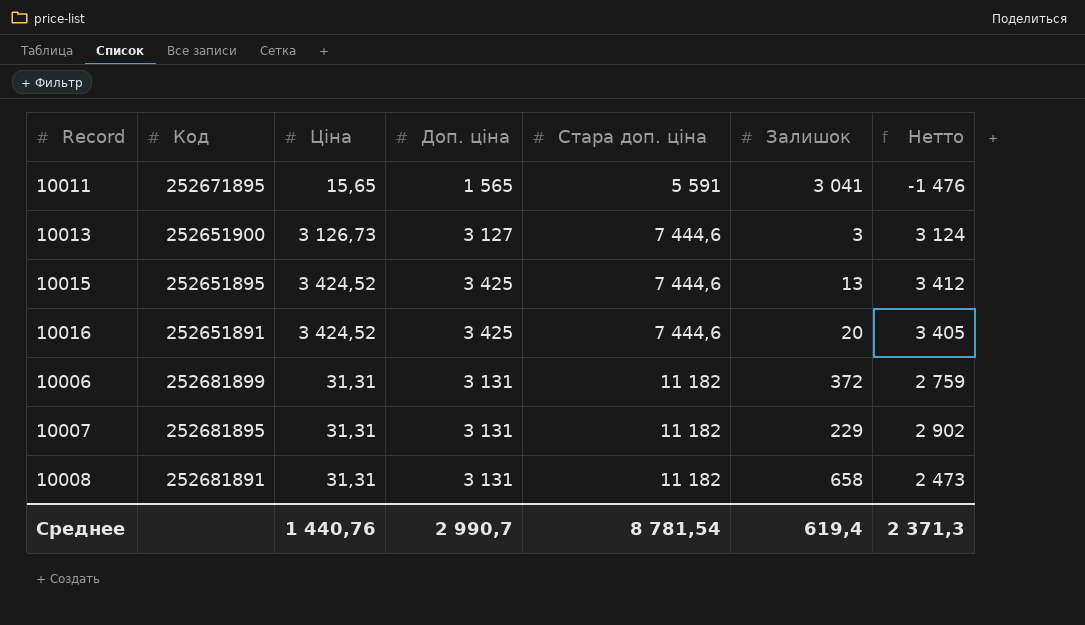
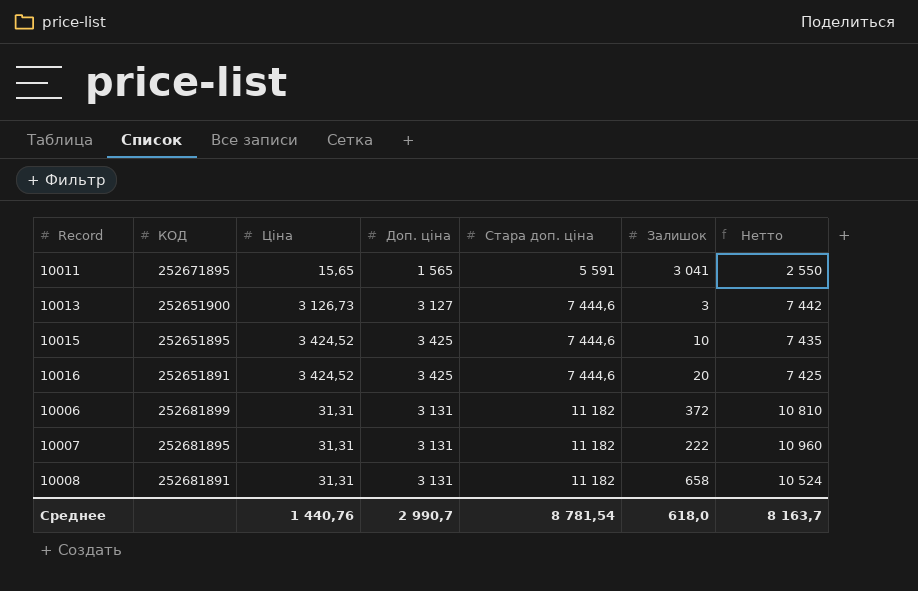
column name: Код -> КОД
column Нетто | formula: [Доп. ціна] - [Залишок] -> [Стара доп. ціна] - [Залишок]
10015 | Залишок: 13 -> 10
10007 | Залишок: 229 -> 222
Среднее | Залишок: 619,4 -> 618,0
Среднее | Нетто: 2 371,3 -> 8 163,7

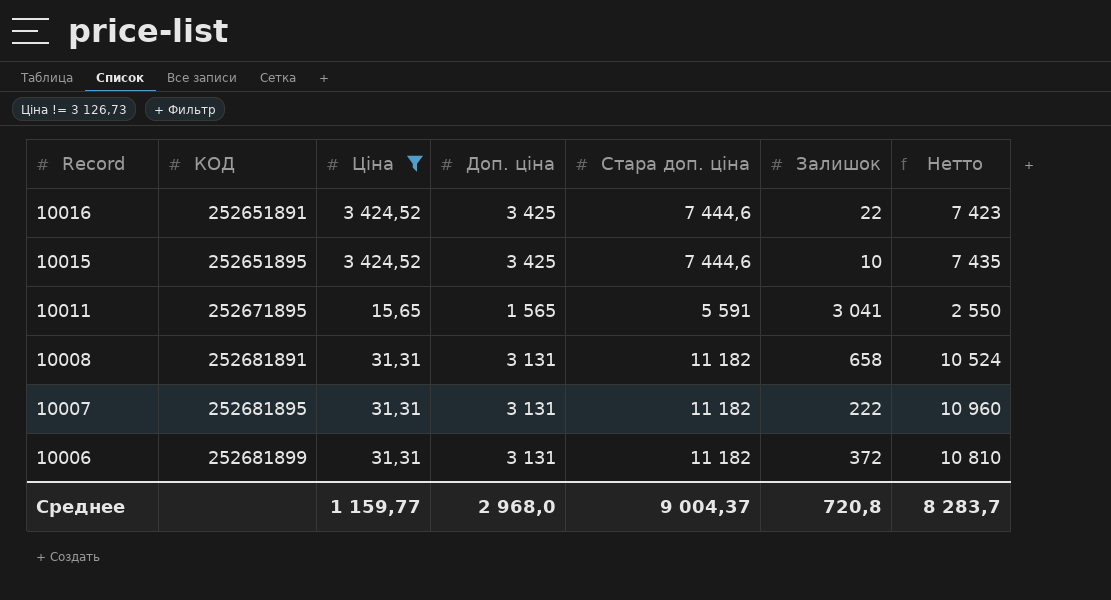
filter: none -> Ціна != 3 126,73
row order: Стара доп. ціна ascending -> Record descending
10016 | Залишок: 20 -> 22
10016 | Нетто: 7 425 -> 7 423
Среднее | Ціна: 1 440,76 -> 1 159,77
Среднее | Доп. ціна: 2 990,7 -> 2 968,0
Среднее | Стара доп. ціна: 8 781,54 -> 9 004,37
Среднее | Залишок: 618,0 -> 720,8
Среднее | Нетто: 8 163,7 -> 8 283,7

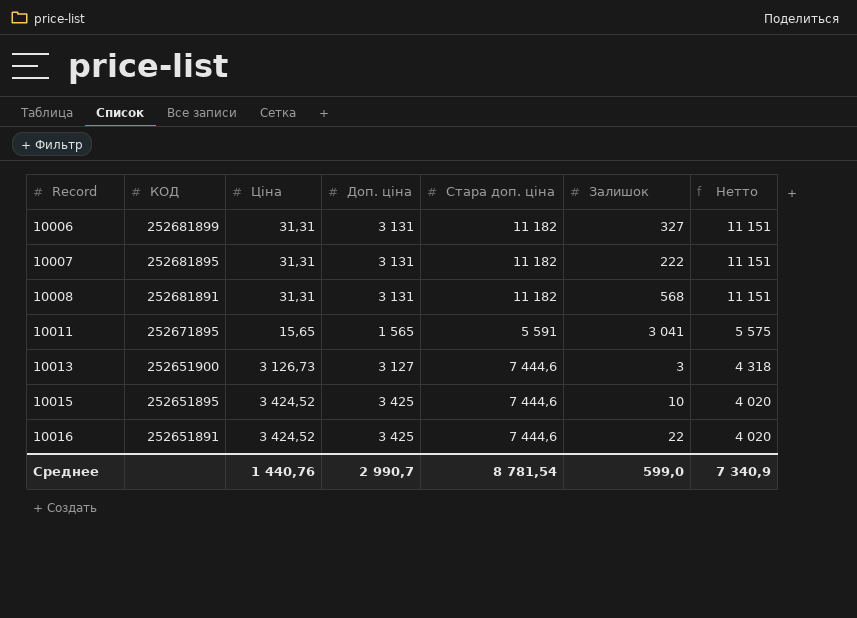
filter: Ціна != 3 126,73 -> none
row order: Record descending -> Record ascending
column Нетто | formula: [Стара доп. ціна] - [Залишок] -> [Стара доп. ціна] - [Ціна]
10006 | Залишок: 372 -> 327
10008 | Залишок: 658 -> 568
Среднее | Ціна: 1 159,77 -> 1 440,76
Среднее | Доп. ціна: 2 968,0 -> 2 990,7
Среднее | Стара доп. ціна: 9 004,37 -> 8 781,54
Среднее | Залишок: 720,8 -> 599,0
Среднее | Нетто: 8 283,7 -> 7 340,9

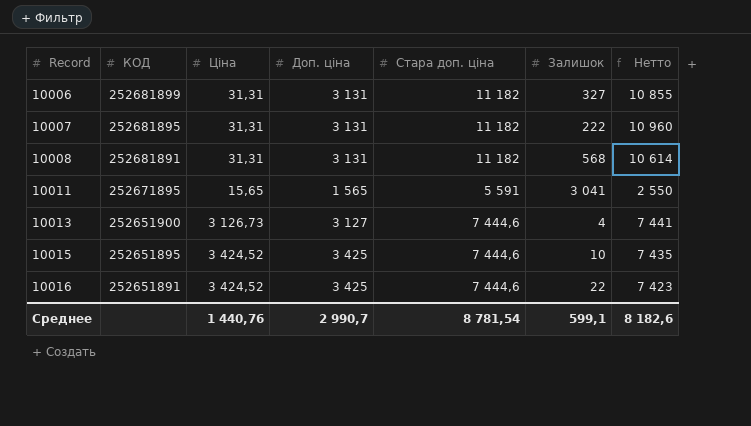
column Нетто | formula: [Стара доп. ціна] - [Ціна] -> [Стара доп. ціна] - [Залишок]
10013 | Залишок: 3 -> 4
Среднее | Залишок: 599,0 -> 599,1
Среднее | Нетто: 7 340,9 -> 8 182,6

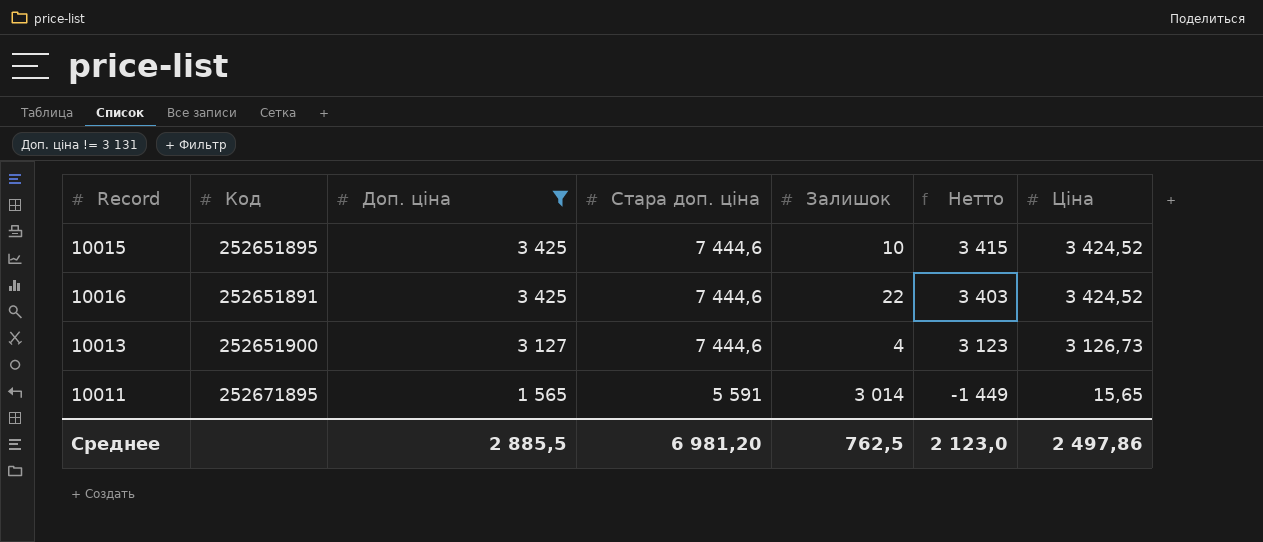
filter: none -> Доп. ціна != 3 131
row order: Record ascending -> Доп. ціна descending
column name: КОД -> Код
column Нетто | formula: [Стара доп. ціна] - [Залишок] -> [Доп. ціна] - [Залишок]
column Ціна | position: 3 -> 7
10011 | Залишок: 3 041 -> 3 014
Среднее | Доп. ціна: 2 990,7 -> 2 885,5
Среднее | Стара доп. ціна: 8 781,54 -> 6 981,20
Среднее | Залишок: 599,1 -> 762,5
Среднее | Нетто: 8 182,6 -> 2 123,0
Среднее | Ціна: 1 440,76 -> 2 497,86

